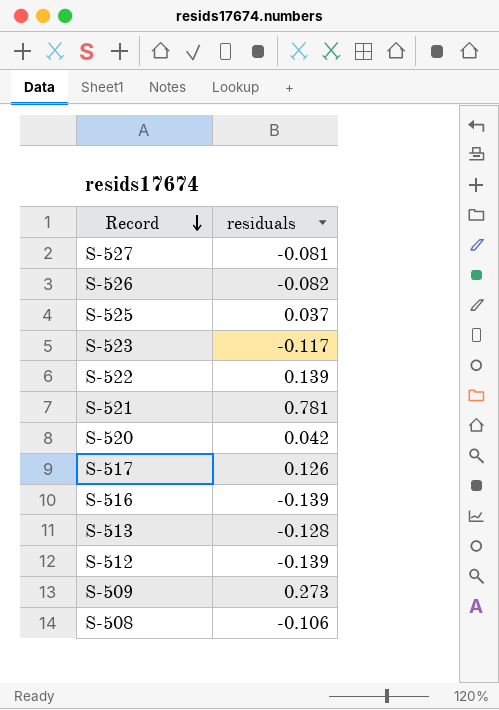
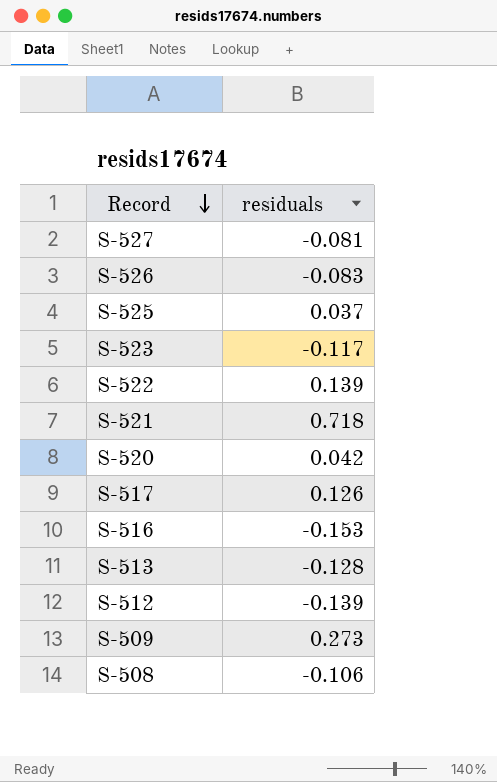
S-526 | residuals: -0.082 -> -0.083
S-521 | residuals: 0.781 -> 0.718
S-516 | residuals: -0.139 -> -0.153

